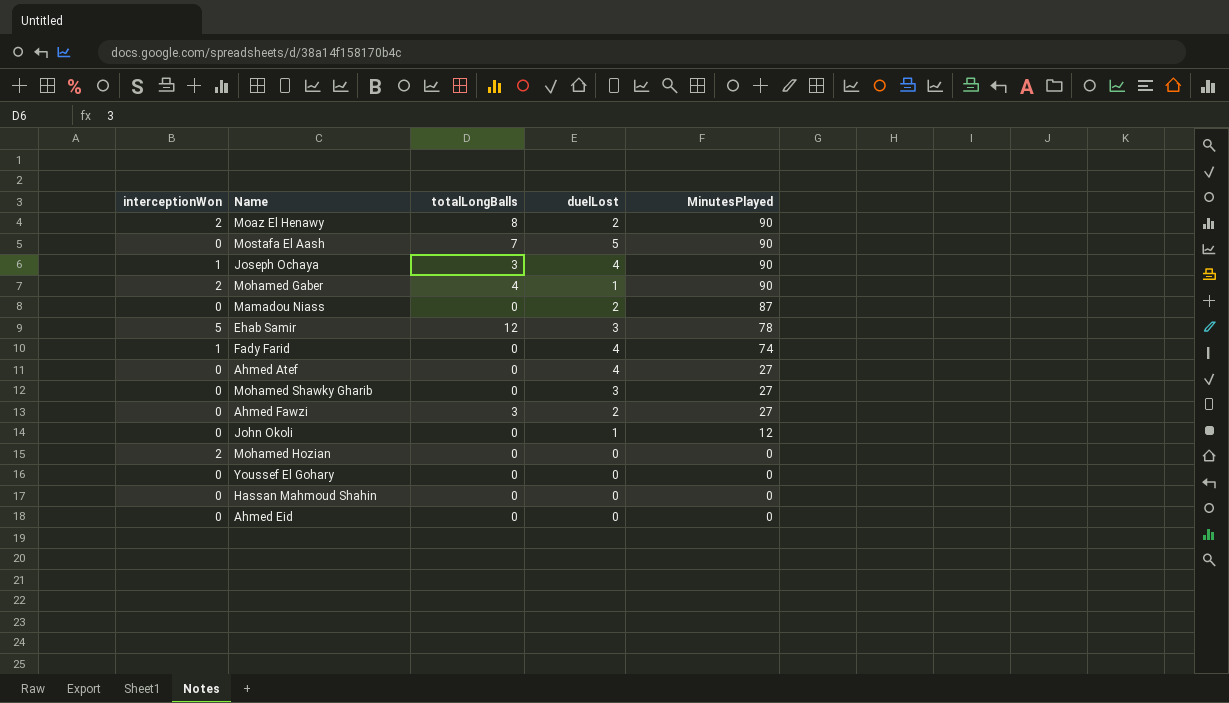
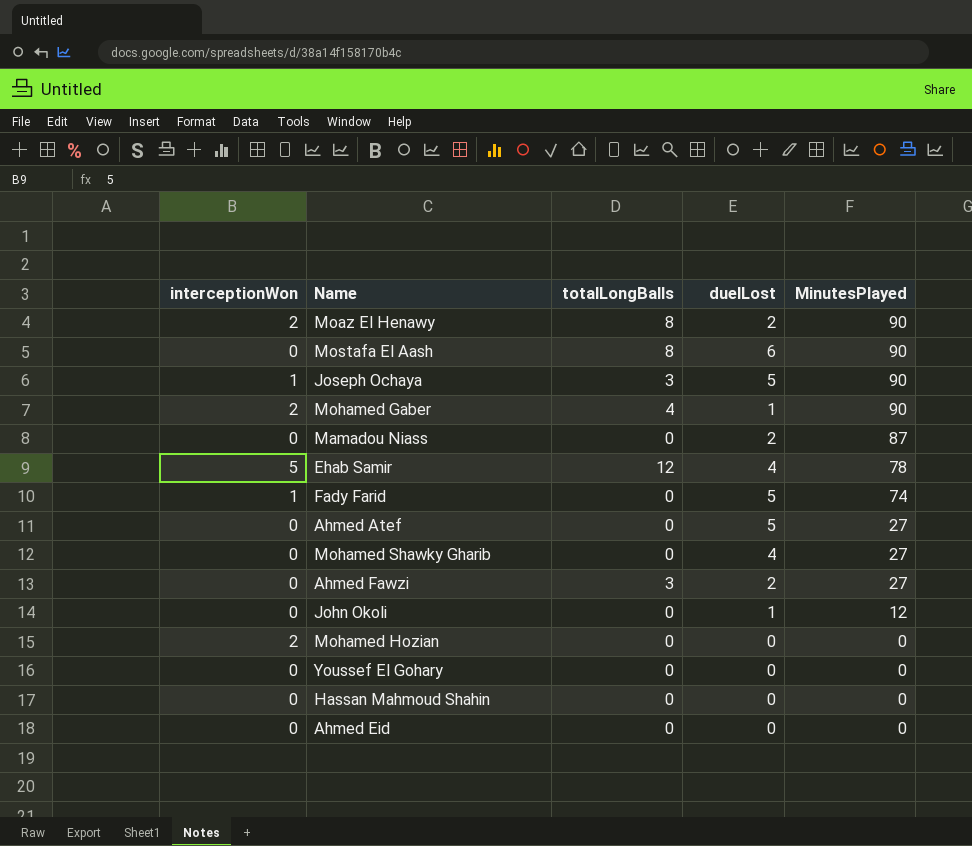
Mostafa El Aash | totalLongBalls: 7 -> 8
Mostafa El Aash | duelLost: 5 -> 6
Joseph Ochaya | duelLost: 4 -> 5
Ehab Samir | duelLost: 3 -> 4
Fady Farid | duelLost: 4 -> 5
Ahmed Atef | duelLost: 4 -> 5
Mohamed Shawky Gharib | duelLost: 3 -> 4

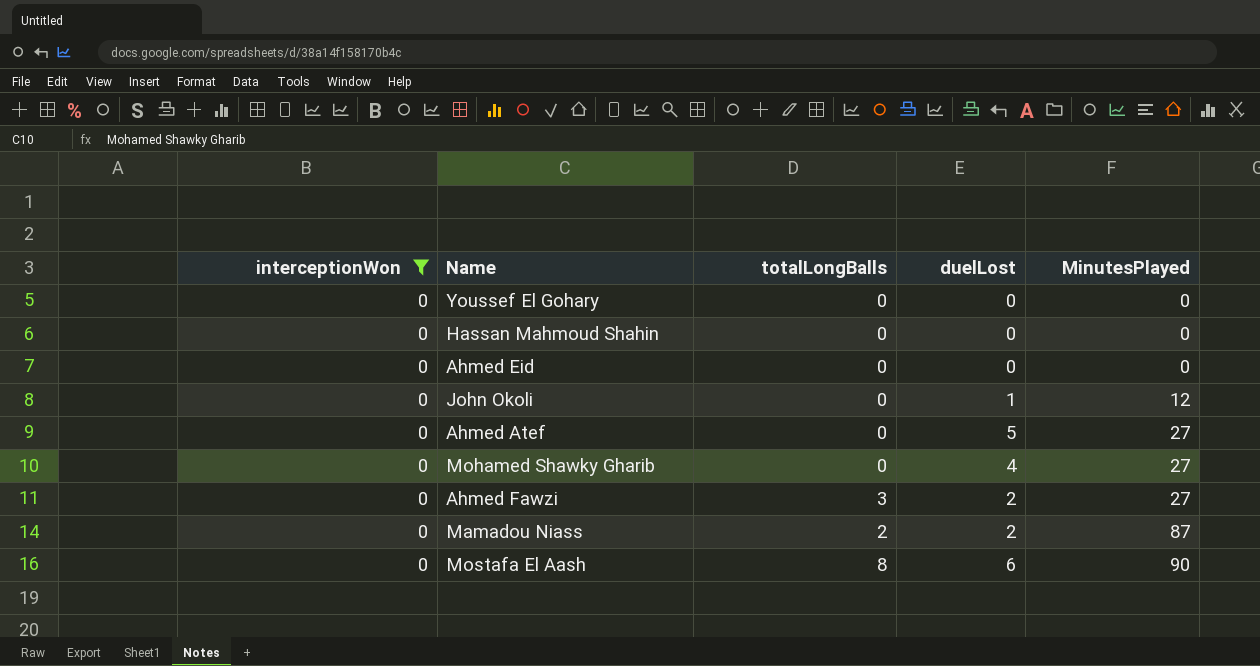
filter: none -> interceptionWon = 0
row order: MinutesPlayed descending -> MinutesPlayed ascending
Mamadou Niass | totalLongBalls: 0 -> 2

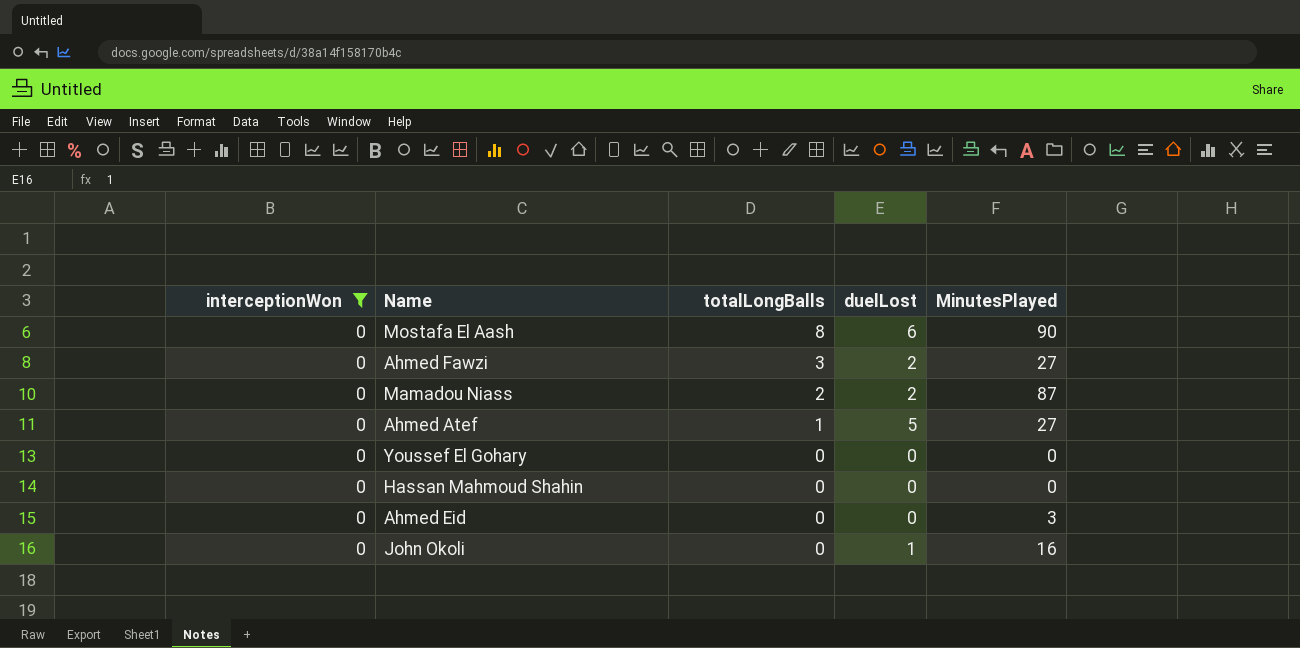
row order: MinutesPlayed ascending -> totalLongBalls descending
row Mohamed Shawky Gharib: 0 | 0 | 4 | 27 -> none
Ahmed Atef | totalLongBalls: 0 -> 1
Ahmed Eid | MinutesPlayed: 0 -> 3
John Okoli | MinutesPlayed: 12 -> 16

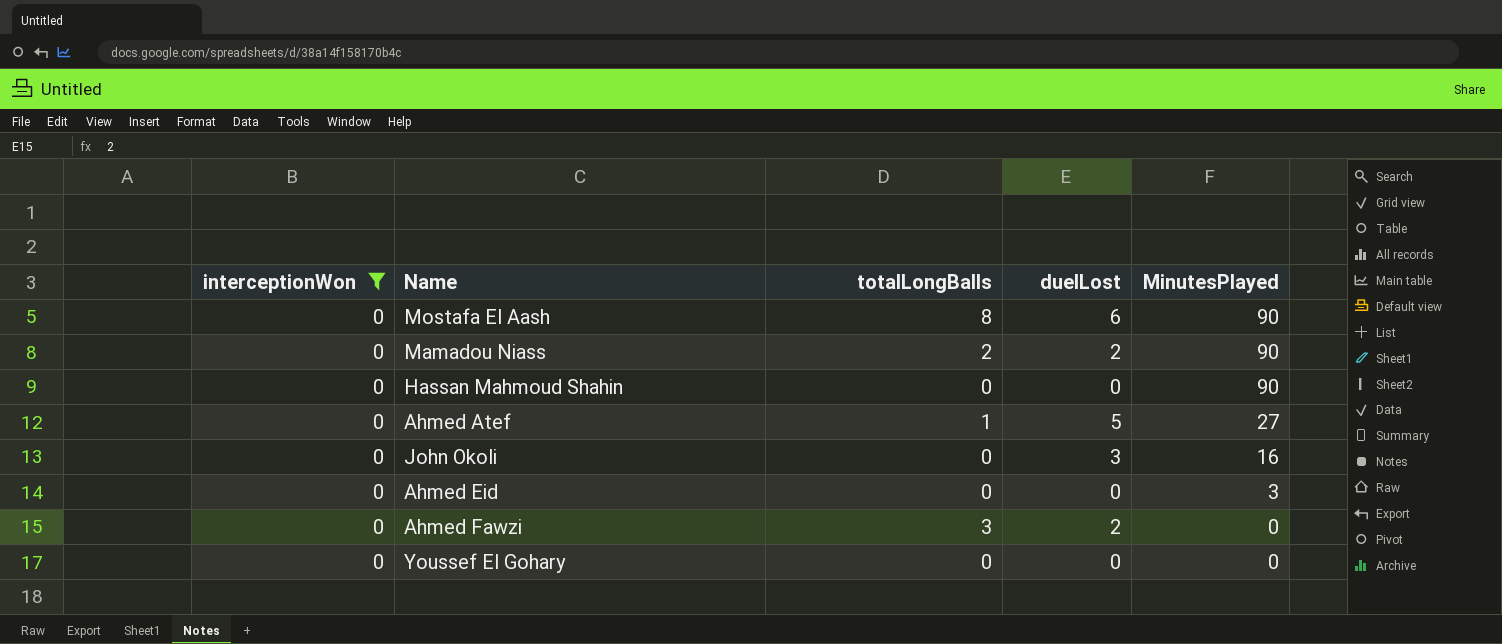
row order: totalLongBalls descending -> MinutesPlayed descending
Mamadou Niass | MinutesPlayed: 87 -> 90
Hassan Mahmoud Shahin | MinutesPlayed: 0 -> 90
John Okoli | duelLost: 1 -> 3
Ahmed Fawzi | MinutesPlayed: 27 -> 0

